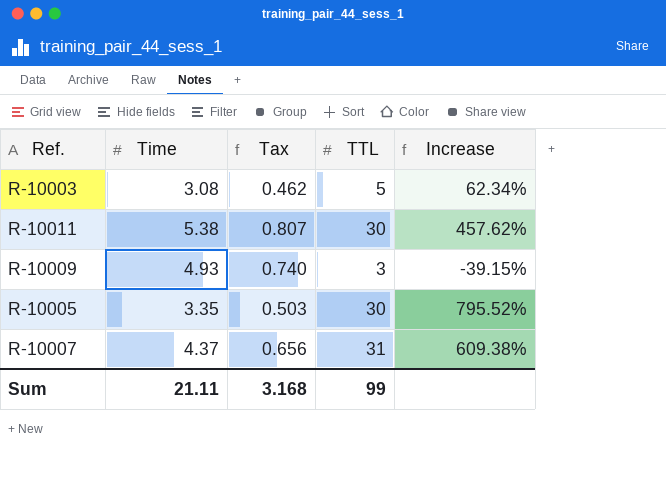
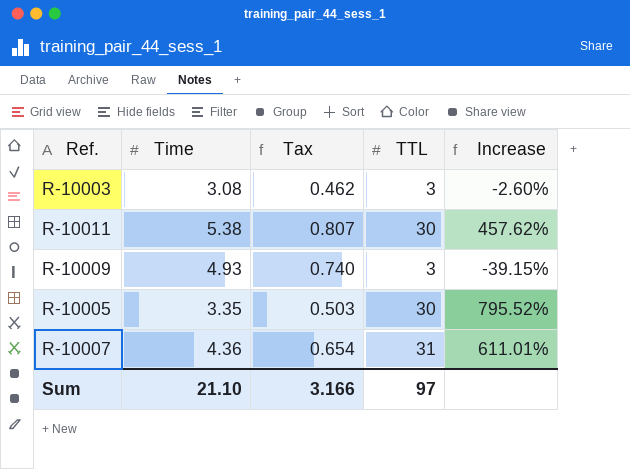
R-10003 | TTL: 5 -> 3
R-10003 | Increase: 62.34% -> -2.60%
R-10007 | Time: 4.37 -> 4.36
R-10007 | Tax: 0.656 -> 0.654
R-10007 | Increase: 609.38% -> 611.01%
Sum | Time: 21.11 -> 21.10
Sum | Tax: 3.168 -> 3.166
Sum | TTL: 99 -> 97

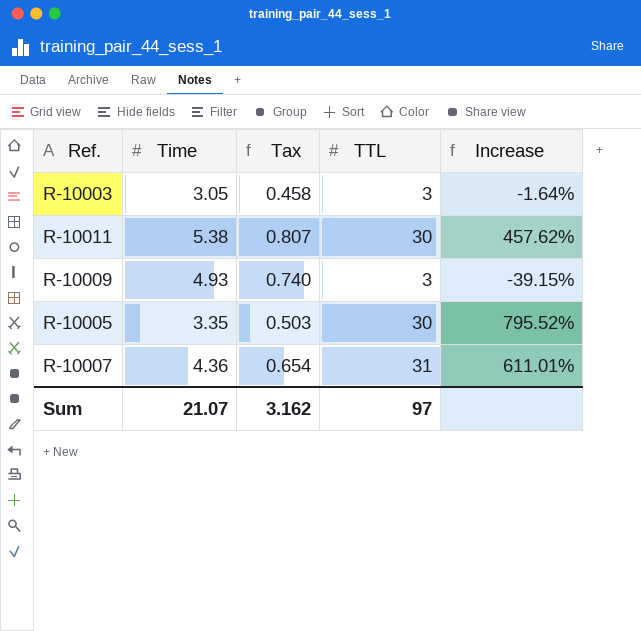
R-10003 | Time: 3.08 -> 3.05
R-10003 | Tax: 0.462 -> 0.458
R-10003 | Increase: -2.60% -> -1.64%
Sum | Time: 21.10 -> 21.07
Sum | Tax: 3.166 -> 3.162

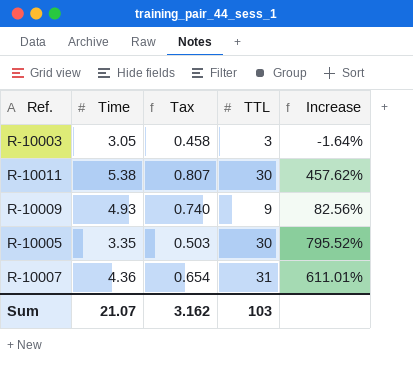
R-10009 | TTL: 3 -> 9
R-10009 | Increase: -39.15% -> 82.56%
Sum | TTL: 97 -> 103

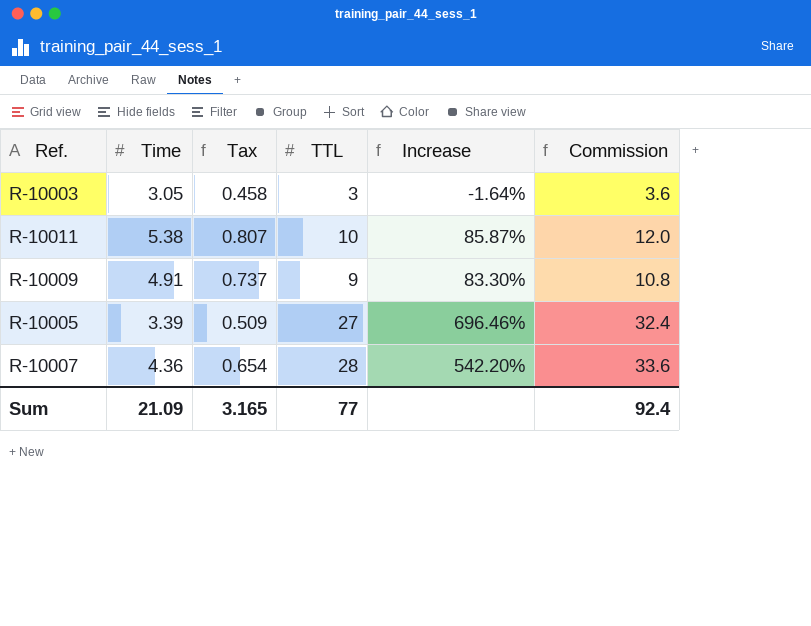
column Commission | formula: none -> [TTL] * 1.2
R-10011 | TTL: 30 -> 10
R-10011 | Increase: 457.62% -> 85.87%
R-10009 | Time: 4.93 -> 4.91
R-10009 | Tax: 0.740 -> 0.737
R-10009 | Increase: 82.56% -> 83.30%
R-10005 | Time: 3.35 -> 3.39
R-10005 | Tax: 0.503 -> 0.509
R-10005 | TTL: 30 -> 27
R-10005 | Increase: 795.52% -> 696.46%
R-10007 | TTL: 31 -> 28
R-10007 | Increase: 611.01% -> 542.20%
Sum | Time: 21.07 -> 21.09
Sum | Tax: 3.162 -> 3.165
Sum | TTL: 103 -> 77

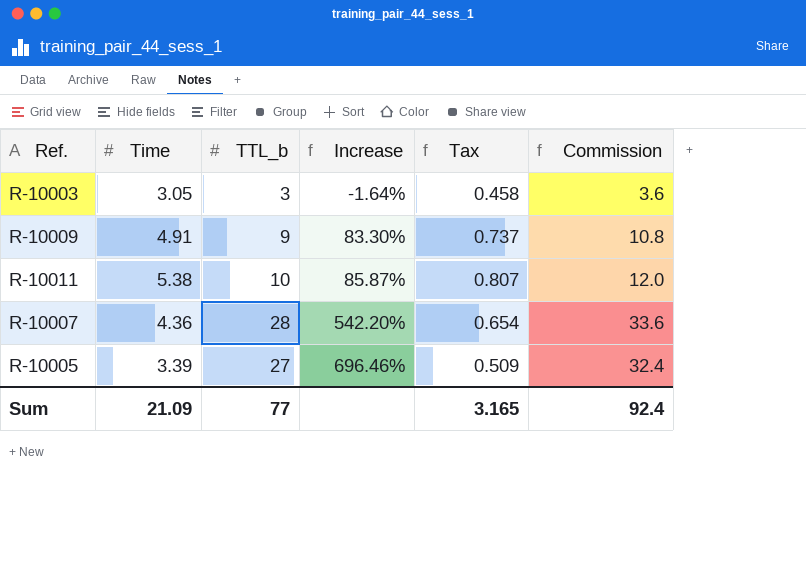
row order: none -> Increase ascending
column name: TTL -> TTL_b
column Tax | position: 3 -> 5

